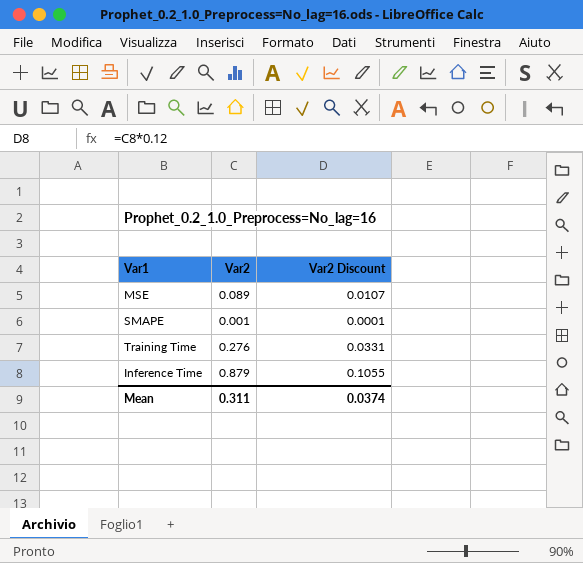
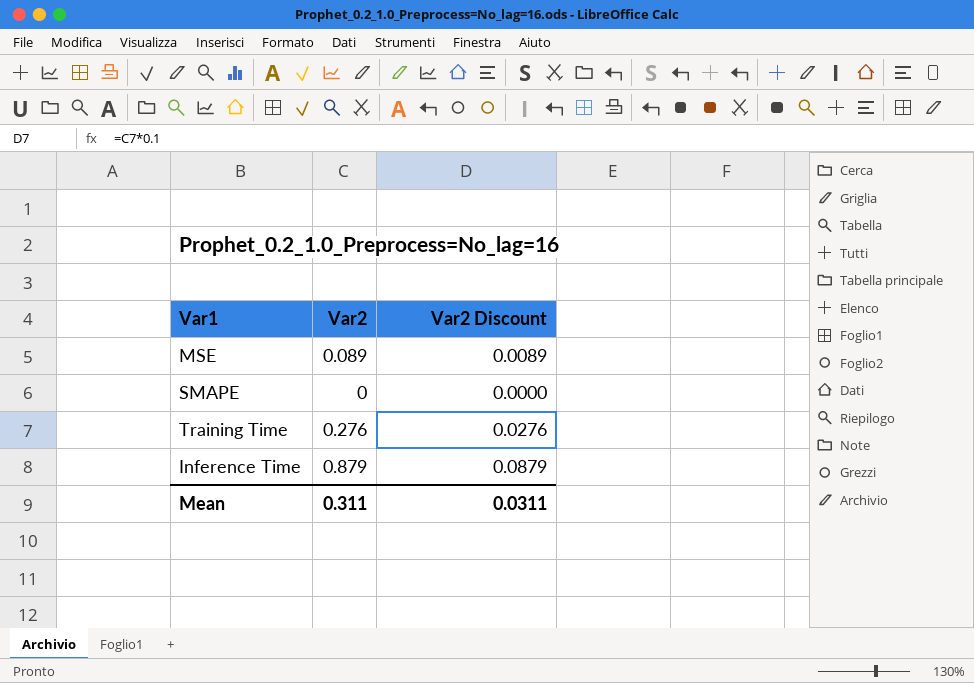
column Var2 Discount | formula: [Var2] * 0.12 -> [Var2] * 0.1
SMAPE | Var2: 0.001 -> 0
Mean | Var2 Discount: 0.0374 -> 0.0311

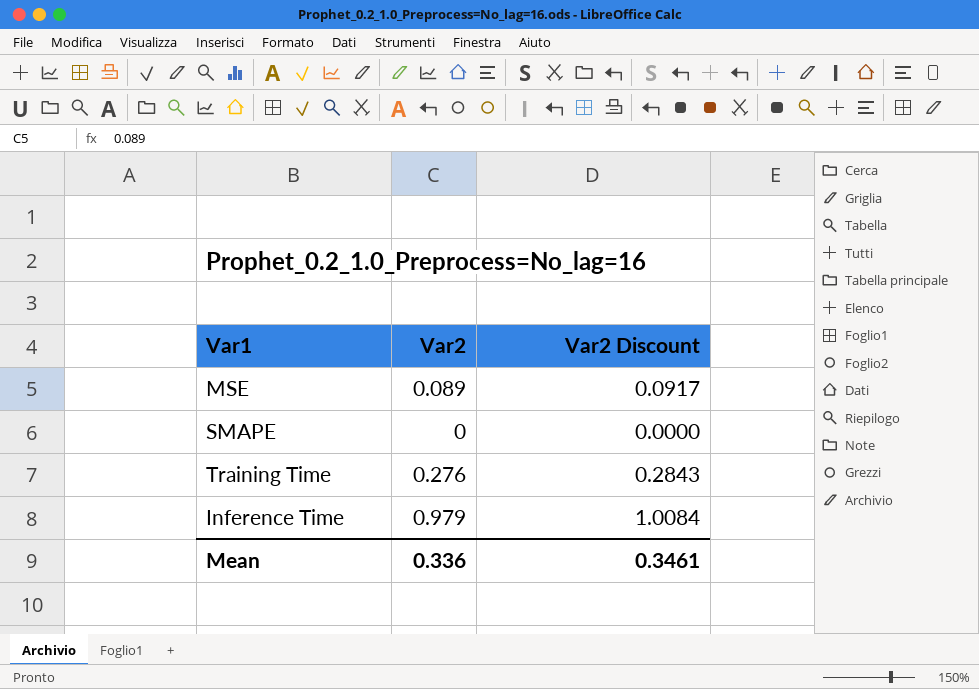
column Var2 Discount | formula: [Var2] * 0.1 -> [Var2] * 1.03
Inference Time | Var2: 0.879 -> 0.979
Mean | Var2: 0.311 -> 0.336
Mean | Var2 Discount: 0.0311 -> 0.3461

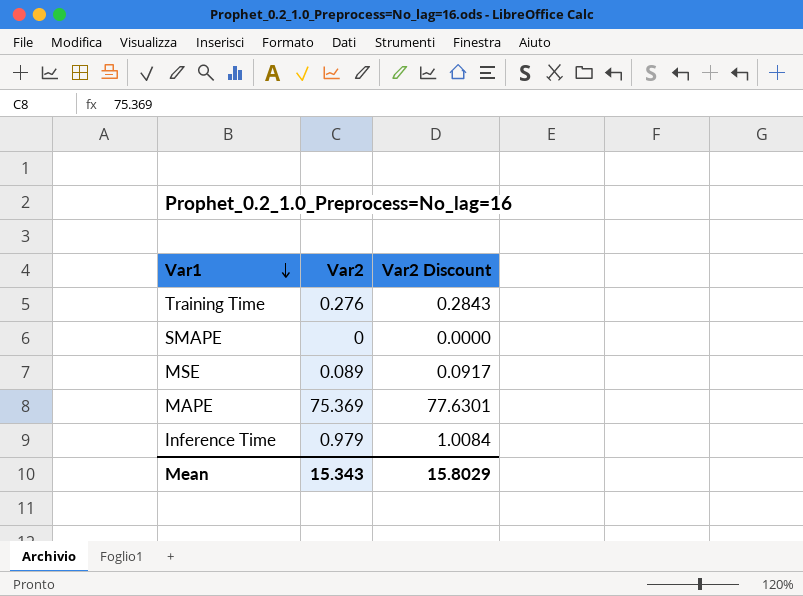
row order: none -> Var1 descending
row MAPE: none -> 75.369 | 77.6301
Mean | Var2: 0.336 -> 15.343
Mean | Var2 Discount: 0.3461 -> 15.8029

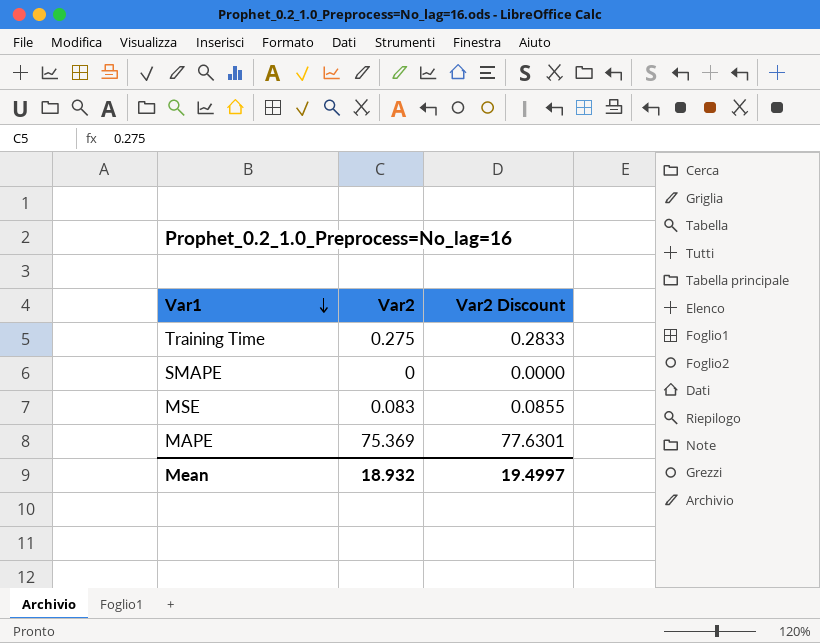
row Inference Time: 0.979 | 1.0084 -> none
Training Time | Var2: 0.276 -> 0.275
Training Time | Var2 Discount: 0.2843 -> 0.2833
MSE | Var2: 0.089 -> 0.083
MSE | Var2 Discount: 0.0917 -> 0.0855
Mean | Var2: 15.343 -> 18.932
Mean | Var2 Discount: 15.8029 -> 19.4997

